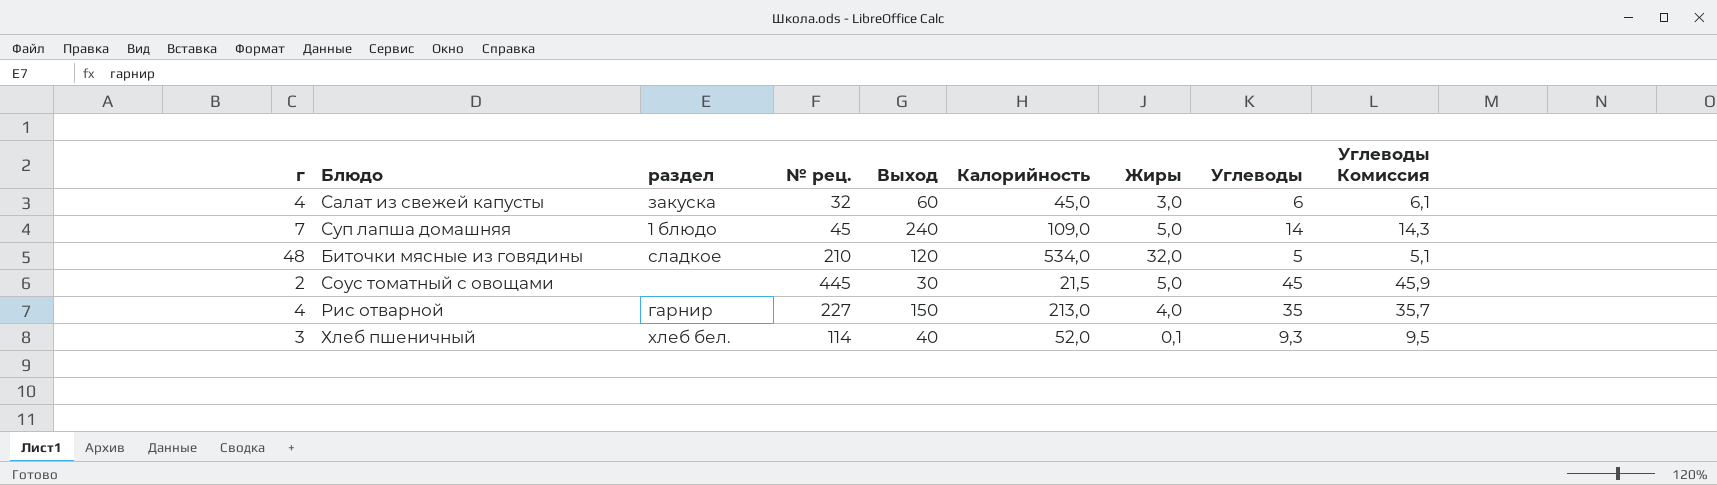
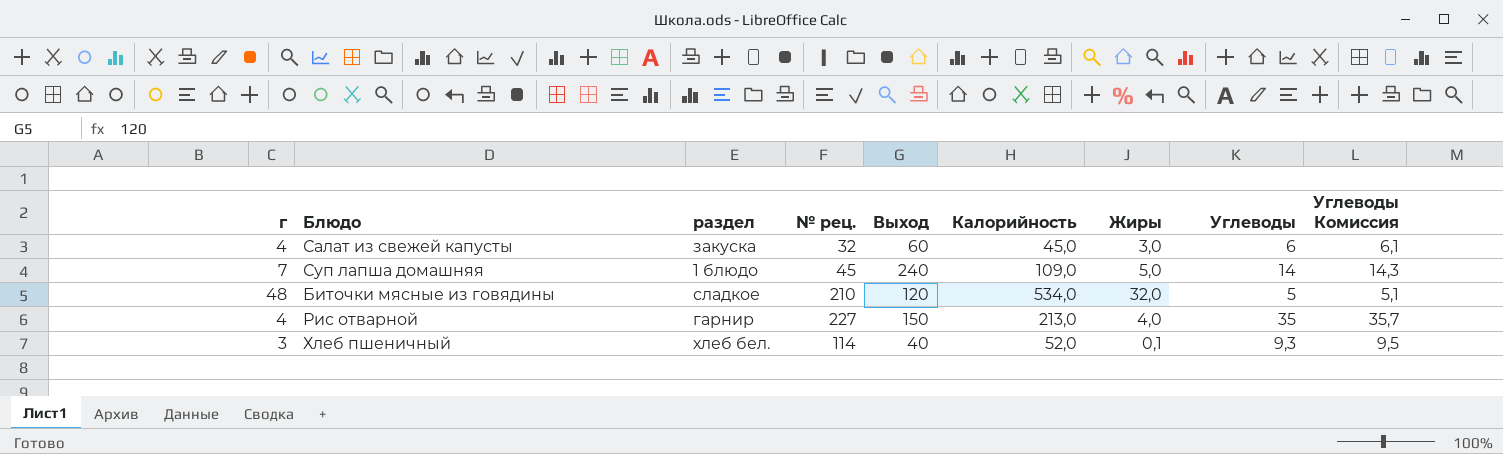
row Соус томатный с овощами: 2 | none | 445 | 30 | 21,5 | 5,0 | 45 | 45,9 -> none

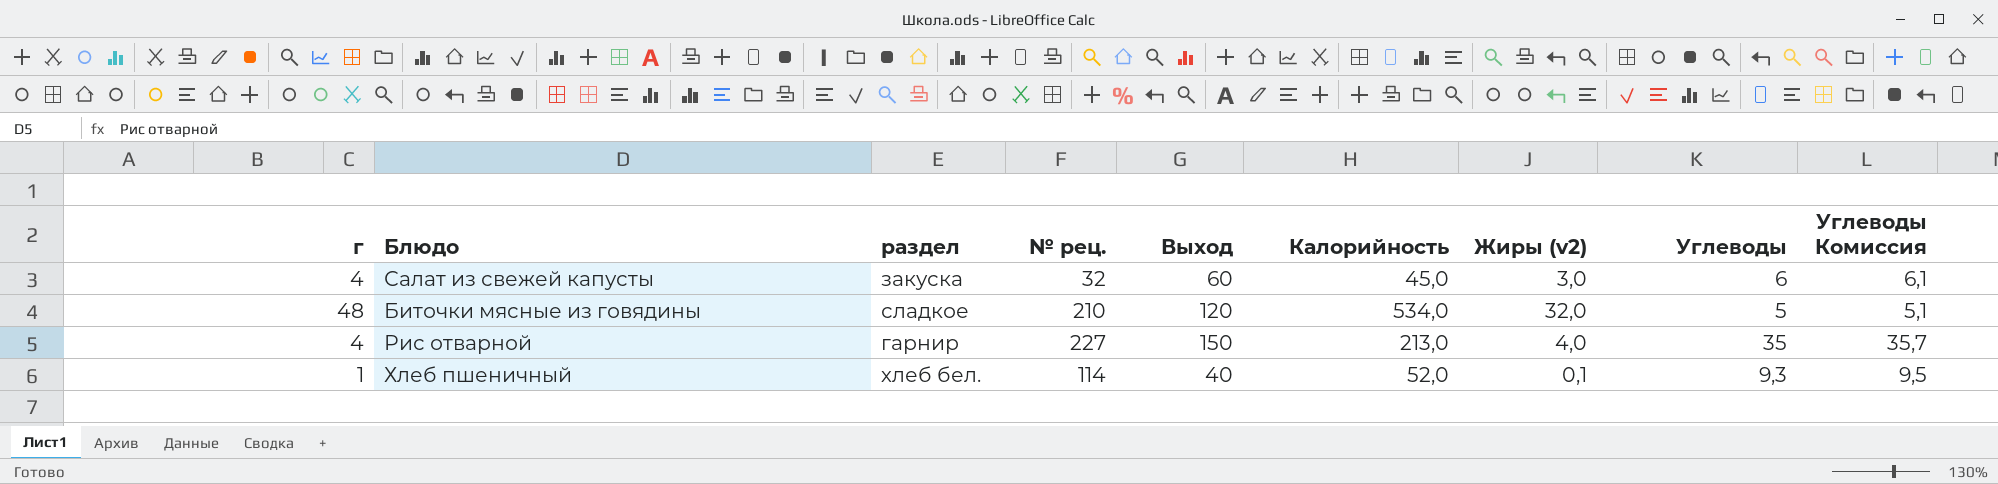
column name: Жиры -> Жиры (v2)
row Суп лапша домашняя: 7 | 1 блюдо | 45 | 240 | 109,0 | 5,0 | 14 | 14,3 -> none
Хлеб пшеничный | г: 3 -> 1

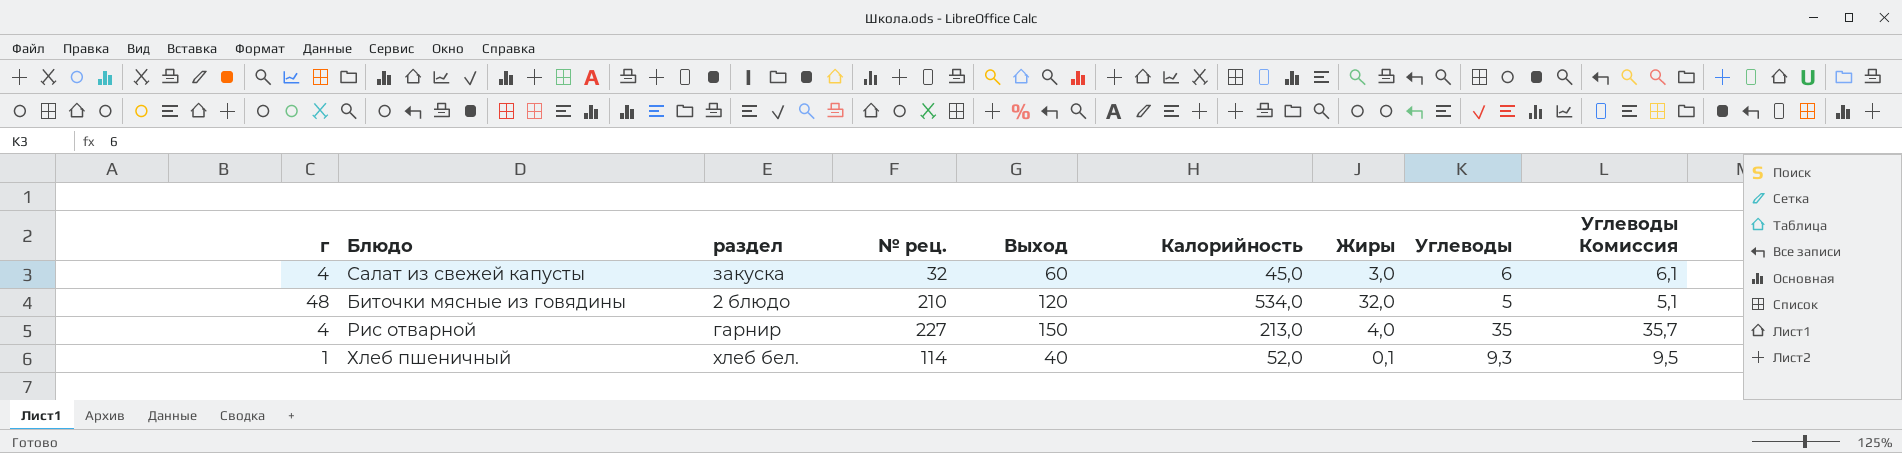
column name: Жиры (v2) -> Жиры
Биточки мясные из говядины | раздел: сладкое -> 2 блюдо

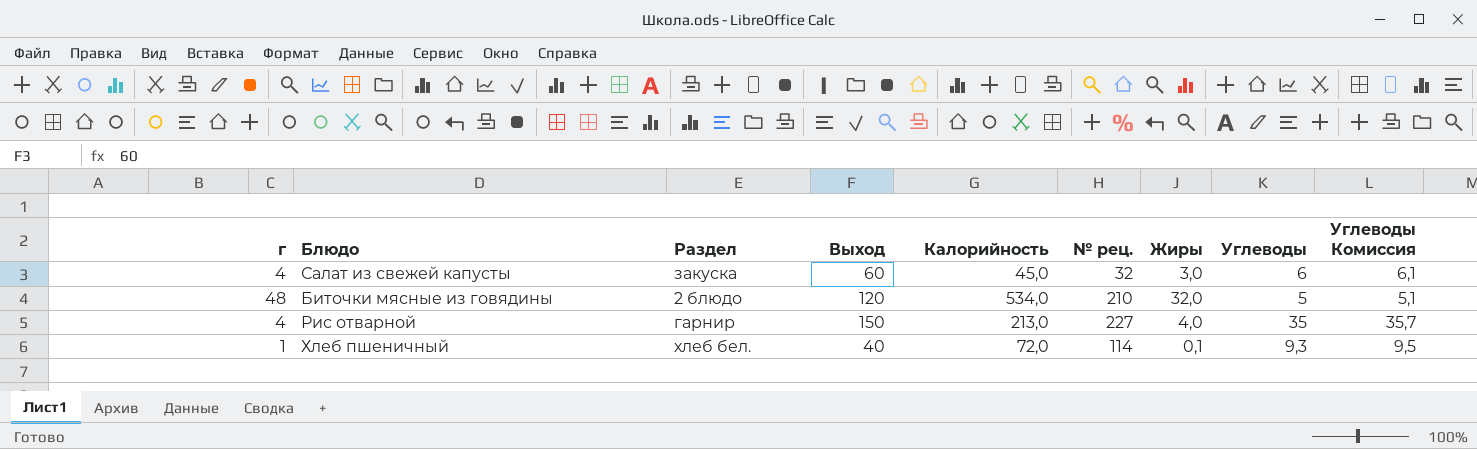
column name: раздел -> Раздел
column № рец. | position: 4 -> 6
Хлеб пшеничный | Калорийность: 52,0 -> 72,0

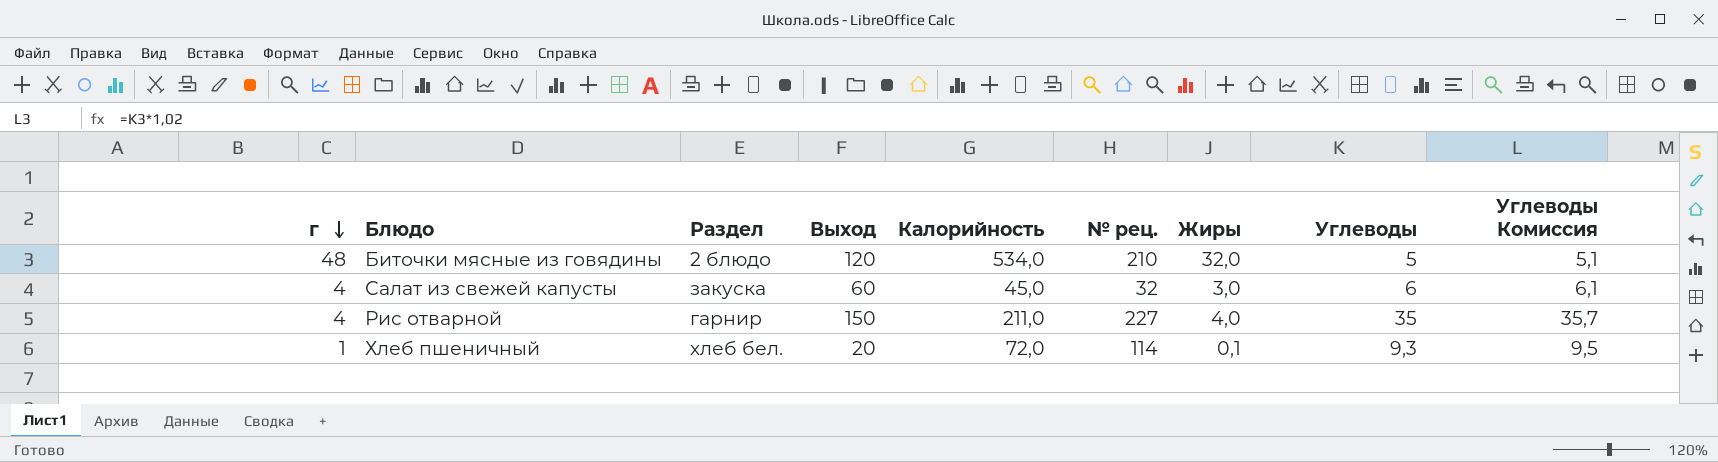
row order: none -> г descending
Рис отварной | Калорийность: 213,0 -> 211,0
Хлеб пшеничный | Выход: 40 -> 20

